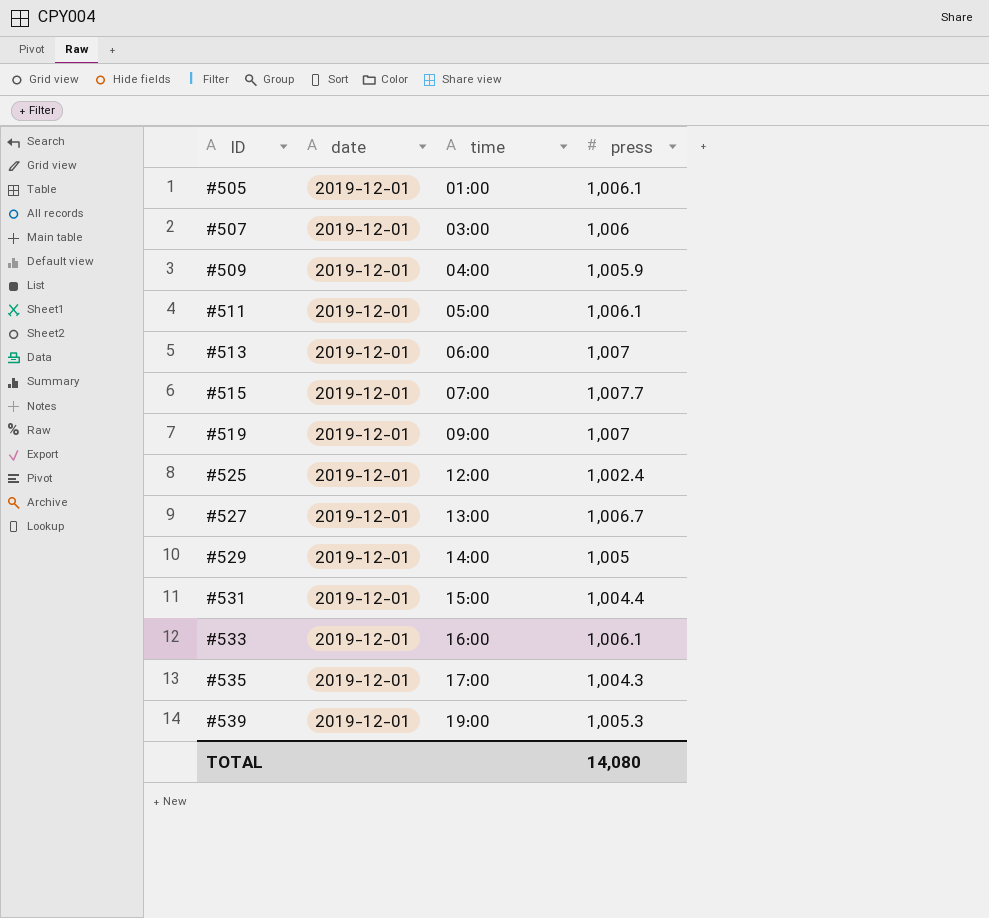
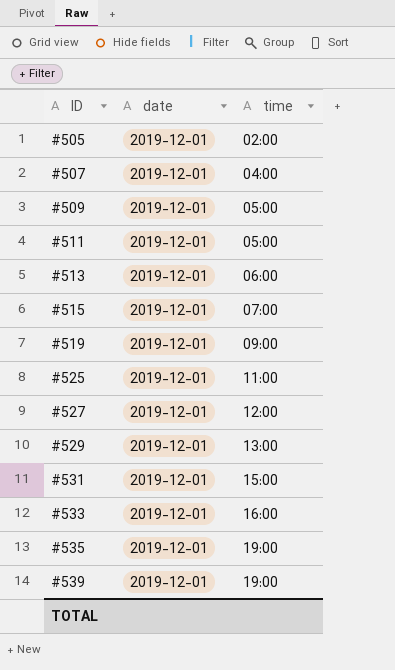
column press | position: 4 -> none
#505 | time: 01:00 -> 02:00
#507 | time: 03:00 -> 04:00
#509 | time: 04:00 -> 05:00
#525 | time: 12:00 -> 11:00
#527 | time: 13:00 -> 12:00
#529 | time: 14:00 -> 13:00
#535 | time: 17:00 -> 19:00

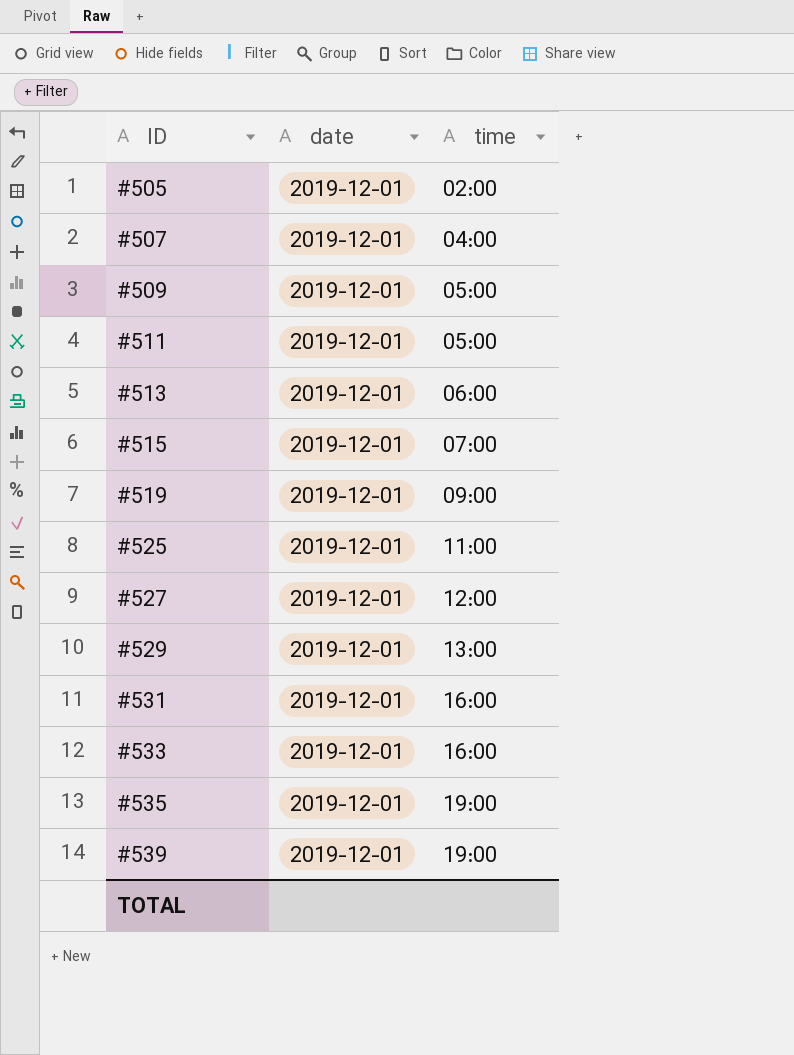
#531 | time: 15:00 -> 16:00

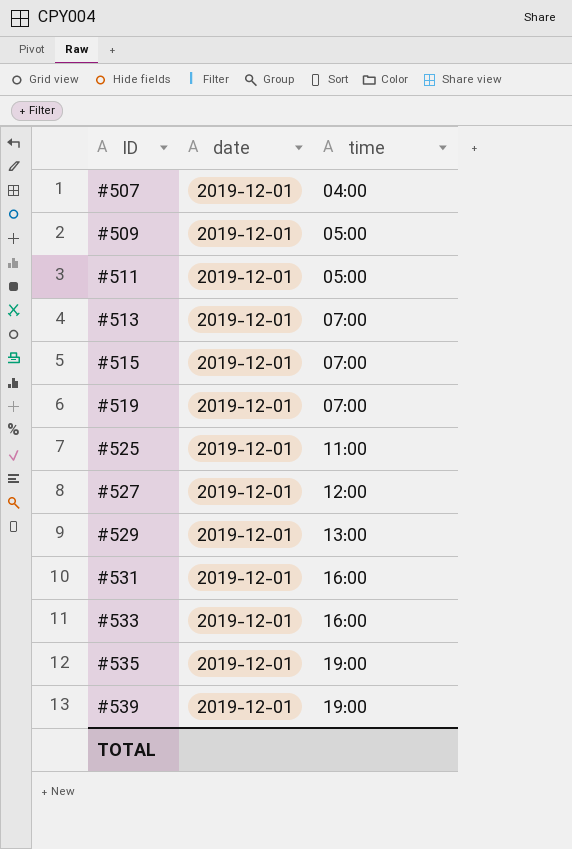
row #505: 2019-12-01 | 02:00 -> none
#513 | time: 06:00 -> 07:00
#519 | time: 09:00 -> 07:00

